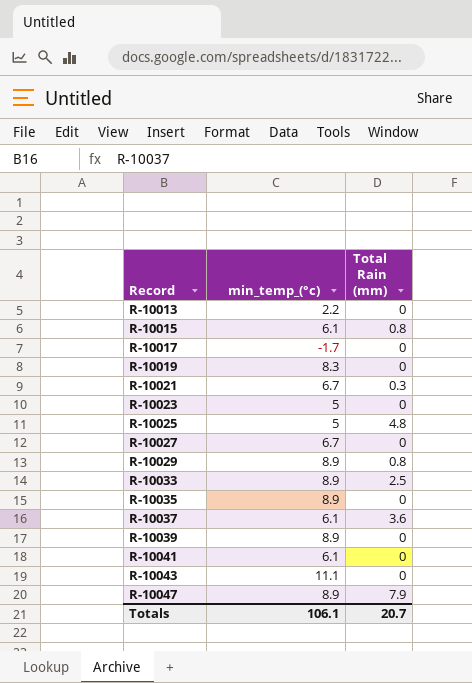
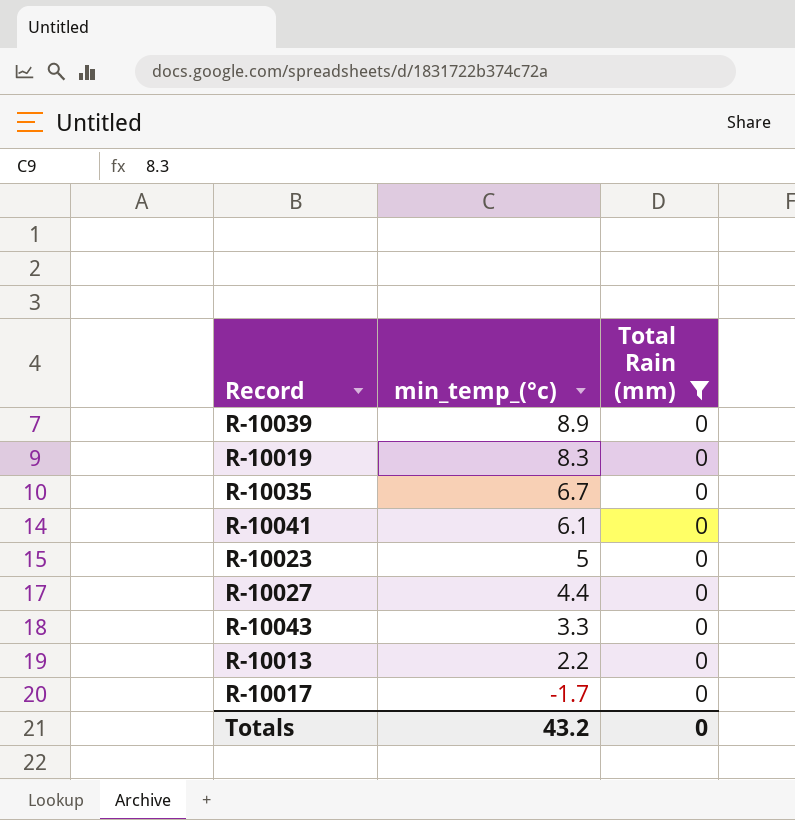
filter: none -> Total Rain (mm) = 0
row order: Record ascending -> min_temp_(°c) descending
R-10035 | min_temp_(°c): 8.9 -> 6.7
R-10027 | min_temp_(°c): 6.7 -> 4.4
R-10043 | min_temp_(°c): 11.1 -> 3.3
Totals | min_temp_(°c): 106.1 -> 43.2
Totals | Total Rain (mm): 20.7 -> 0

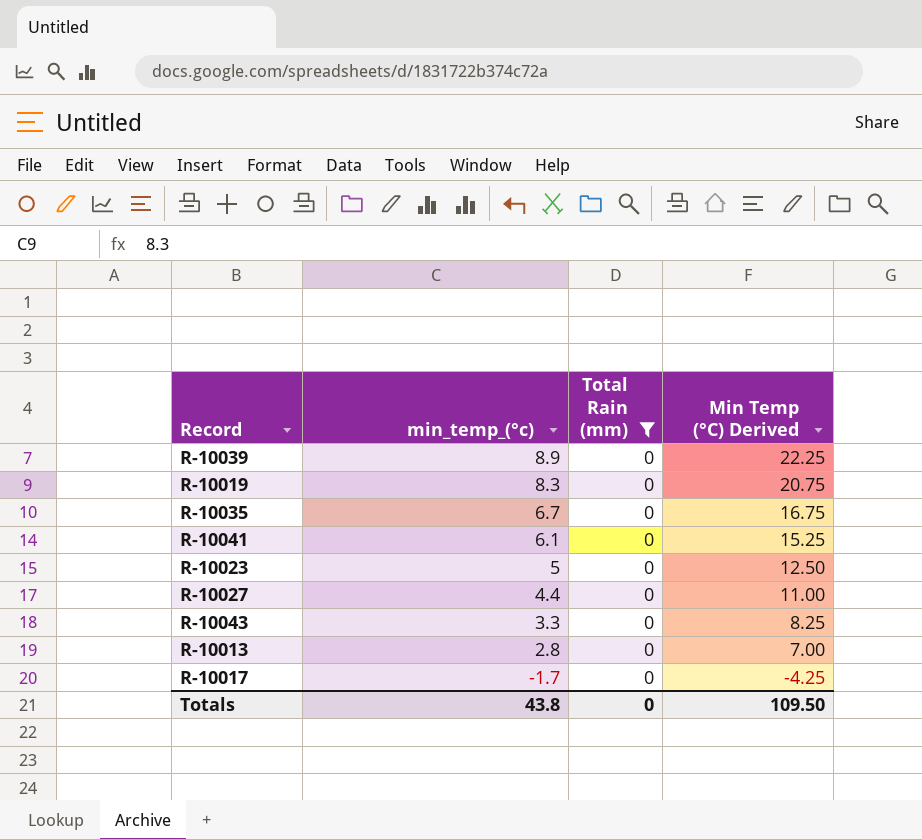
column Min Temp (°C) Derived | formula: none -> [min_temp_(°c)] * 2.5
R-10013 | min_temp_(°c): 2.2 -> 2.8
Totals | min_temp_(°c): 43.2 -> 43.8

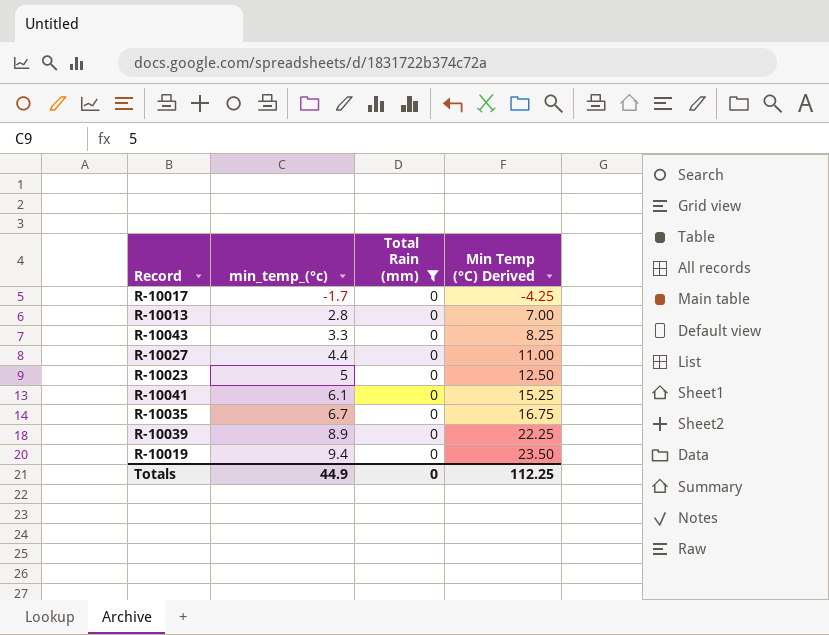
row order: min_temp_(°c) descending -> min_temp_(°c) ascending
R-10019 | min_temp_(°c): 8.3 -> 9.4
R-10019 | Min Temp (°C) Derived: 20.75 -> 23.50
Totals | min_temp_(°c): 43.8 -> 44.9
Totals | Min Temp (°C) Derived: 109.50 -> 112.25

